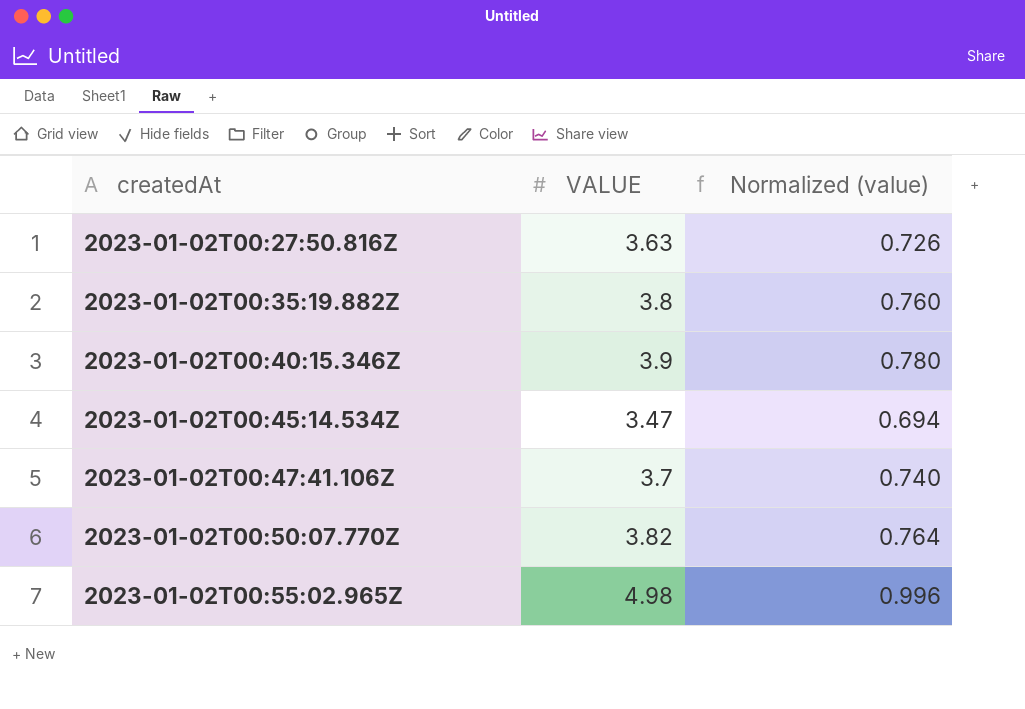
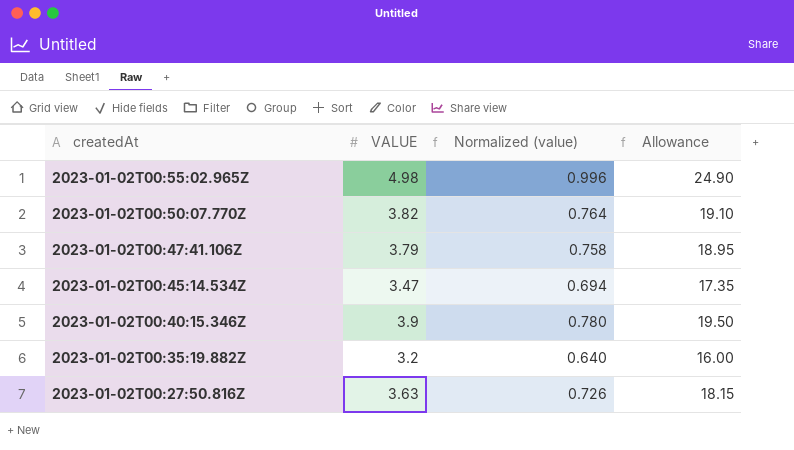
row order: createdAt ascending -> createdAt descending
column Allowance | formula: none -> [VALUE] * 5
2023-01-02T00:47:41.106Z | VALUE: 3.7 -> 3.79
2023-01-02T00:47:41.106Z | Normalized (value): 0.740 -> 0.758
2023-01-02T00:35:19.882Z | VALUE: 3.8 -> 3.2
2023-01-02T00:35:19.882Z | Normalized (value): 0.760 -> 0.640

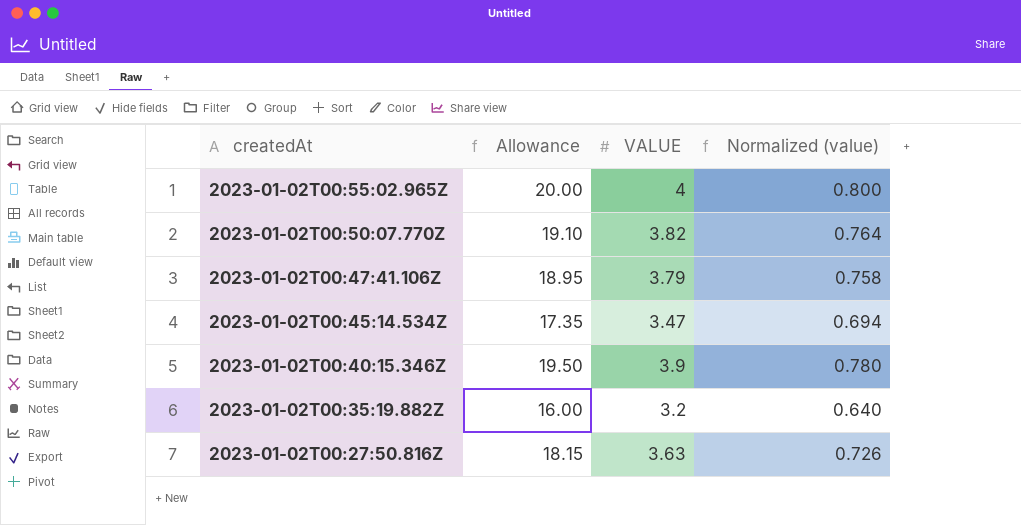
column Allowance | position: 4 -> 2
2023-01-02T00:55:02.965Z | Allowance: 24.90 -> 20.00
2023-01-02T00:55:02.965Z | VALUE: 4.98 -> 4
2023-01-02T00:55:02.965Z | Normalized (value): 0.996 -> 0.800

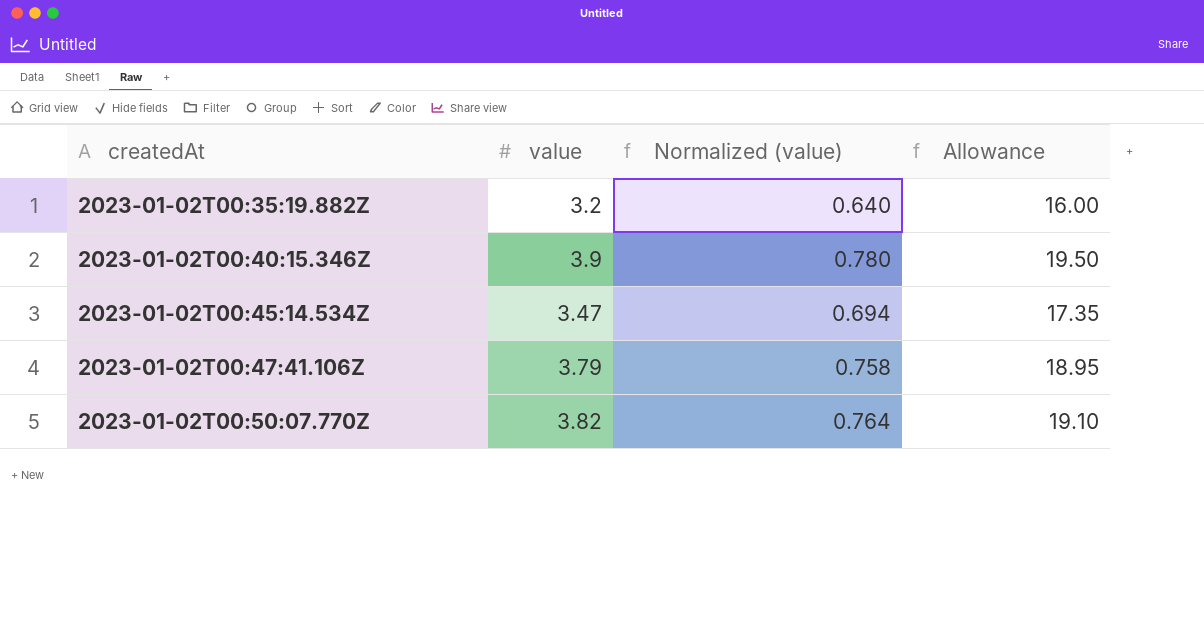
row order: createdAt descending -> createdAt ascending
column name: VALUE -> value
column Allowance | position: 2 -> 4
row 2023-01-02T00:55:02.965Z: 20.00 | 4 | 0.800 -> none
row 2023-01-02T00:27:50.816Z: 18.15 | 3.63 | 0.726 -> none

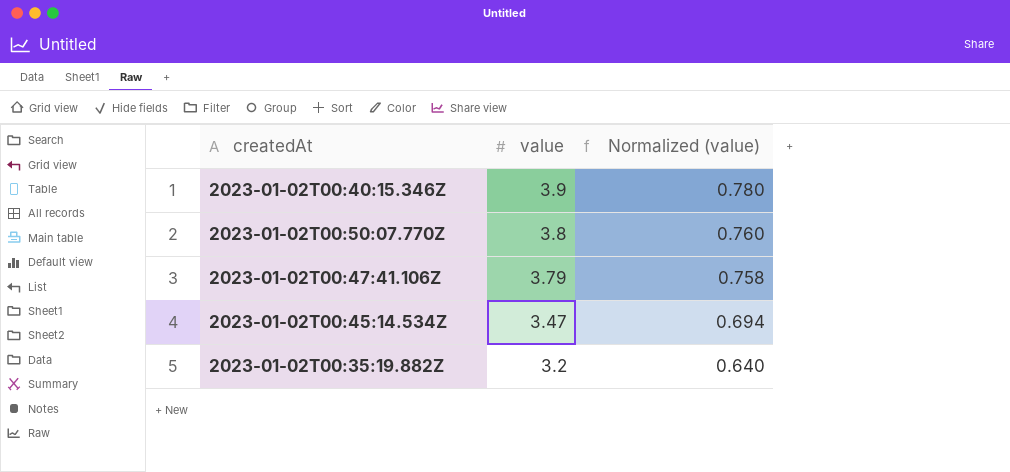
row order: createdAt ascending -> value descending
column Allowance | formula: [value] * 5 -> none
2023-01-02T00:50:07.770Z | value: 3.82 -> 3.8
2023-01-02T00:50:07.770Z | Normalized (value): 0.764 -> 0.760

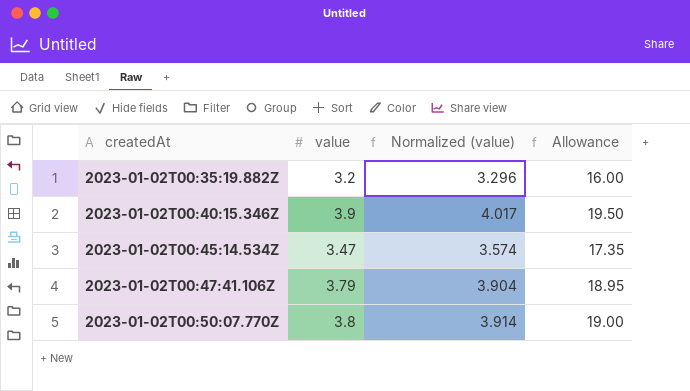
row order: value descending -> createdAt ascending
column Normalized (value) | formula: [value] * 0.2 -> [value] * 1.03
column Allowance | formula: none -> [value] * 5

